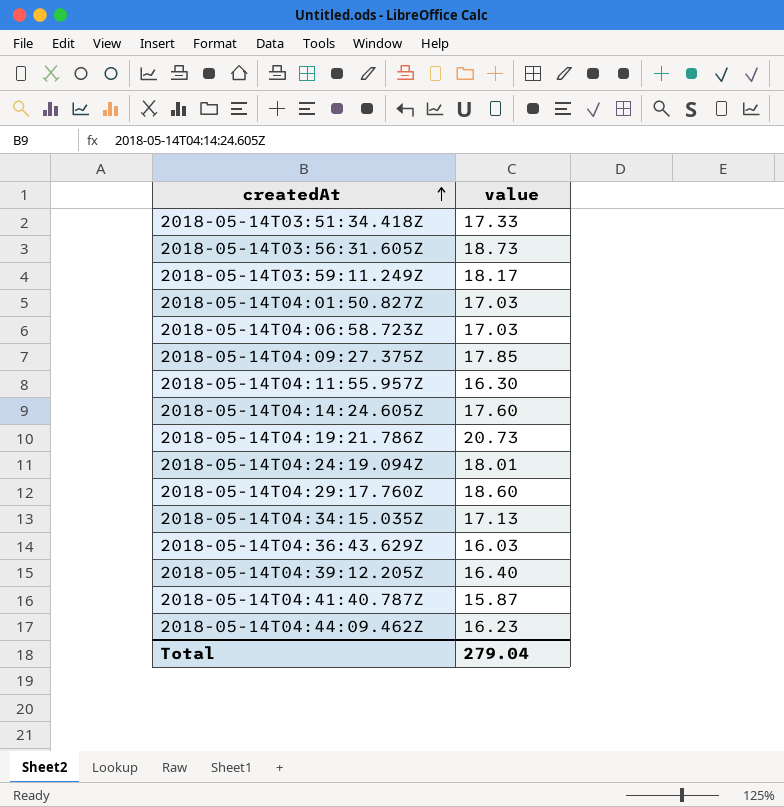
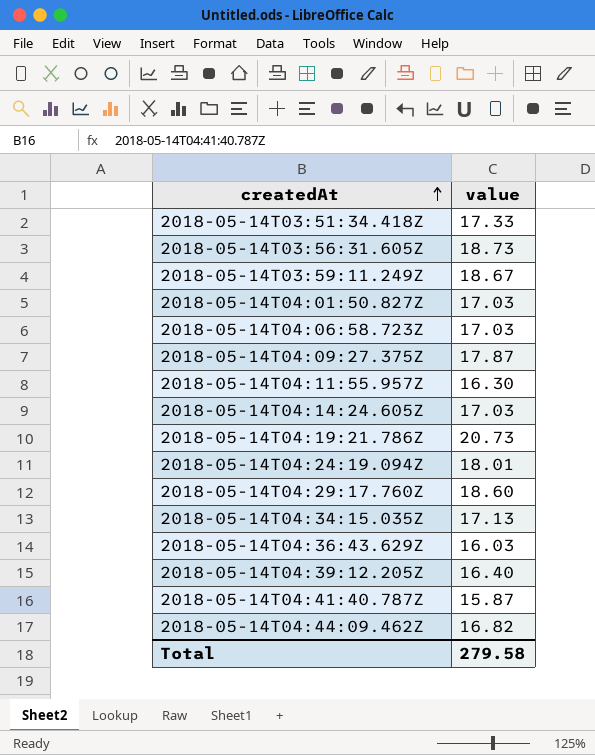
2018-05-14T03:59:11.249Z | value: 18.17 -> 18.67
2018-05-14T04:09:27.375Z | value: 17.85 -> 17.87
2018-05-14T04:14:24.605Z | value: 17.60 -> 17.03
2018-05-14T04:44:09.462Z | value: 16.23 -> 16.82
Total | value: 279.04 -> 279.58

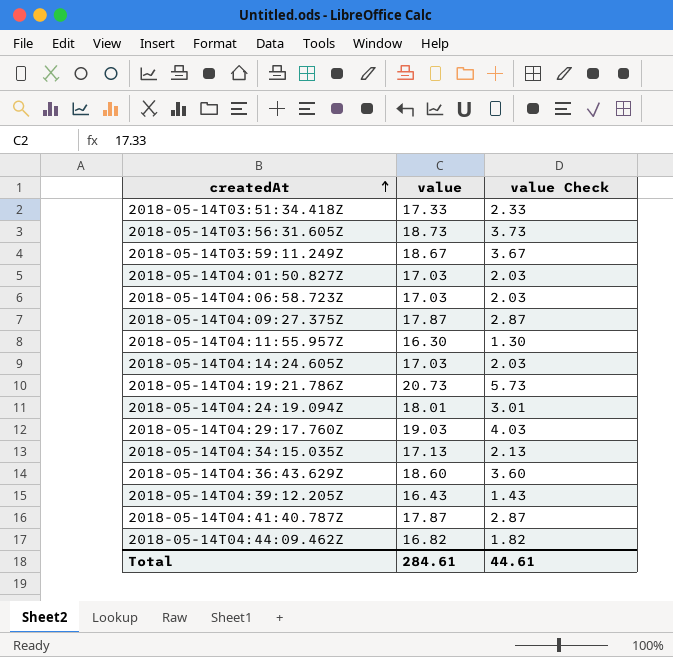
column value Check | formula: none -> [value] - 15
2018-05-14T04:29:17.760Z | value: 18.60 -> 19.03
2018-05-14T04:36:43.629Z | value: 16.03 -> 18.60
2018-05-14T04:39:12.205Z | value: 16.40 -> 16.43
2018-05-14T04:41:40.787Z | value: 15.87 -> 17.87
Total | value: 279.58 -> 284.61

